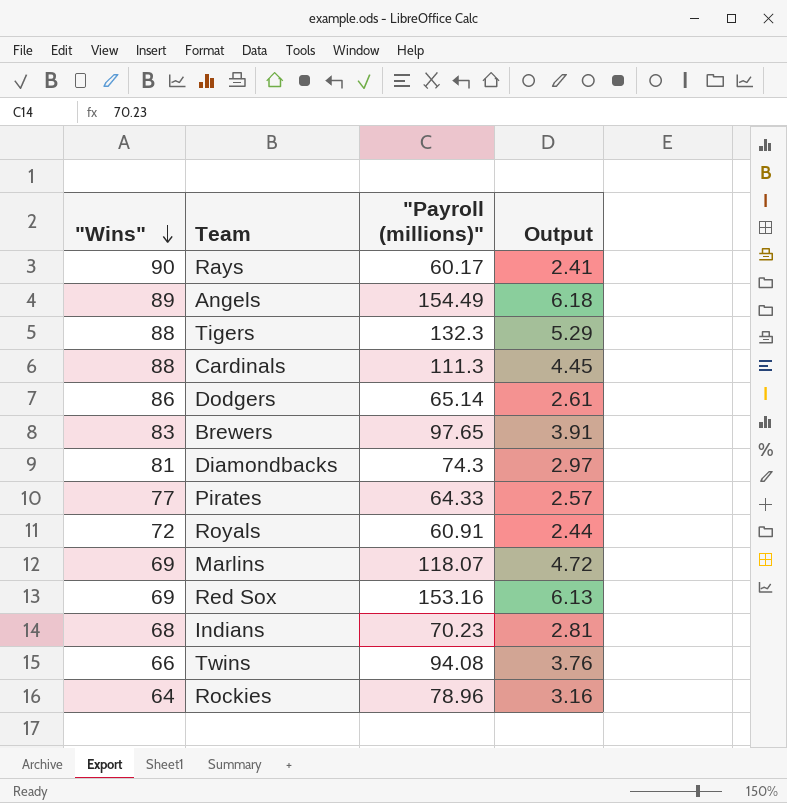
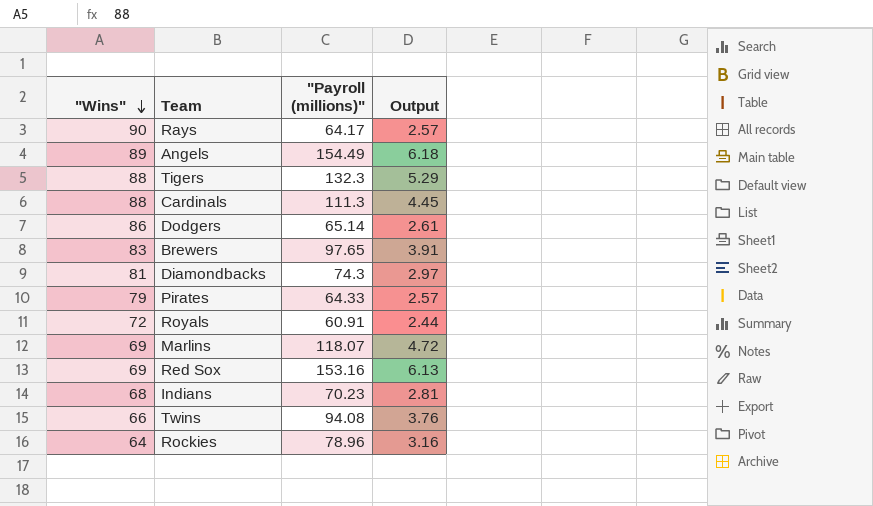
Rays | "Payroll (millions)": 60.17 -> 64.17
Rays | Output: 2.41 -> 2.57
Pirates | "Wins": 77 -> 79

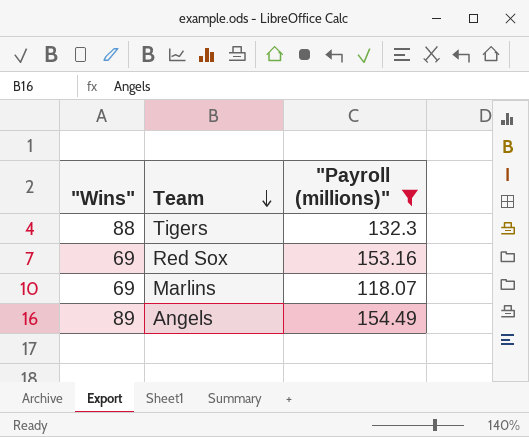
filter: none -> "Payroll (millions)" >= 118.07
row order: "Wins" descending -> Team descending
column Output | formula: ["Payroll (millions)"] * 0.04 -> none

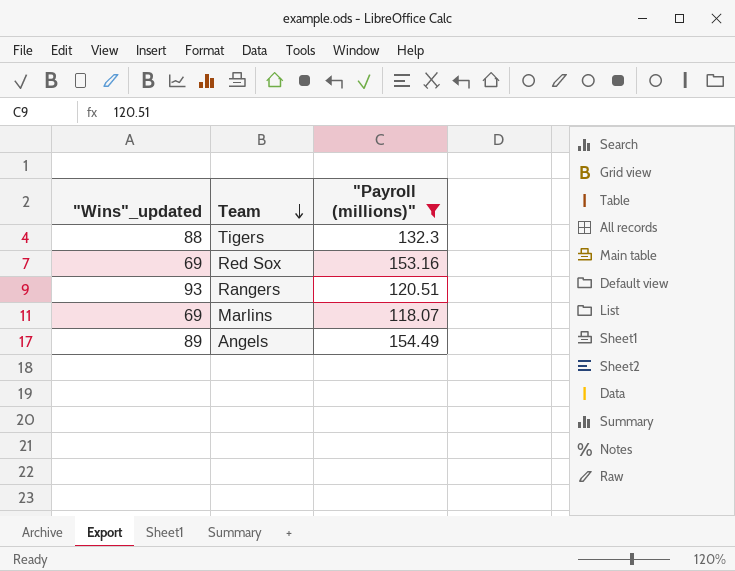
column name: "Wins" -> "Wins"_updated
row Rangers: none -> 93 | 120.51

